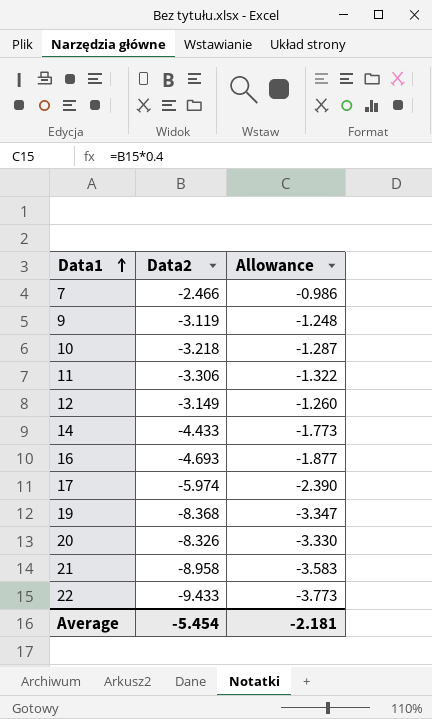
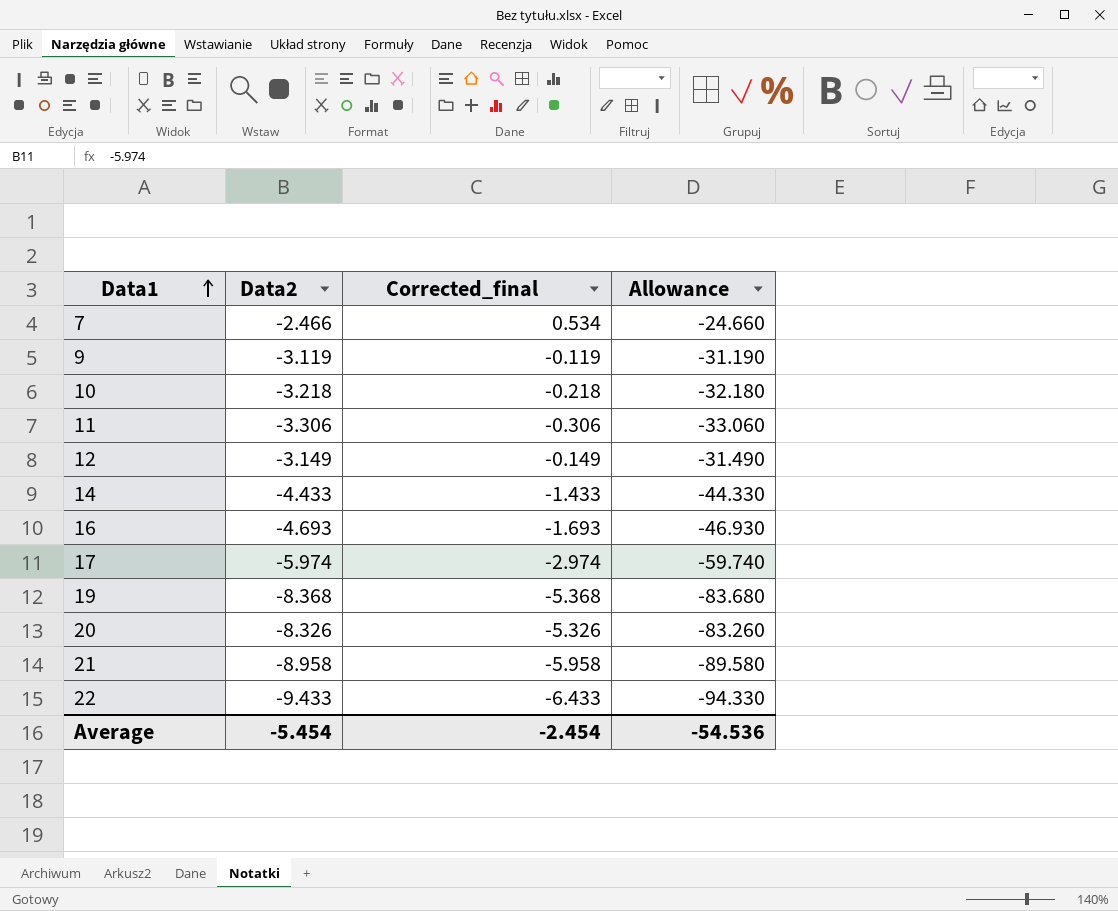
column Corrected_final | formula: none -> [Data2] + 3
column Allowance | formula: [Data2] * 0.4 -> [Data2] * 10
Average | Allowance: -2.181 -> -54.536

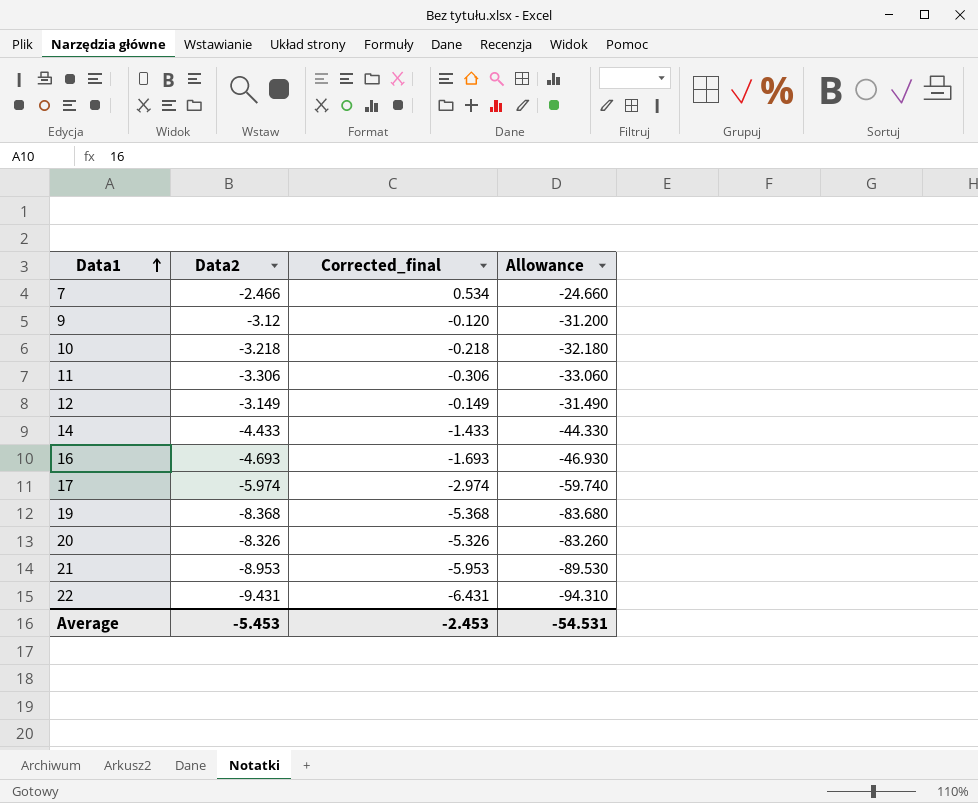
9 | Data2: -3.119 -> -3.12
9 | Corrected_final: -0.119 -> -0.120
9 | Allowance: -31.190 -> -31.200
21 | Data2: -8.958 -> -8.953
21 | Corrected_final: -5.958 -> -5.953
21 | Allowance: -89.580 -> -89.530
22 | Data2: -9.433 -> -9.431
22 | Corrected_final: -6.433 -> -6.431
22 | Allowance: -94.330 -> -94.310
Average | Data2: -5.454 -> -5.453
Average | Corrected_final: -2.454 -> -2.453
Average | Allowance: -54.536 -> -54.531

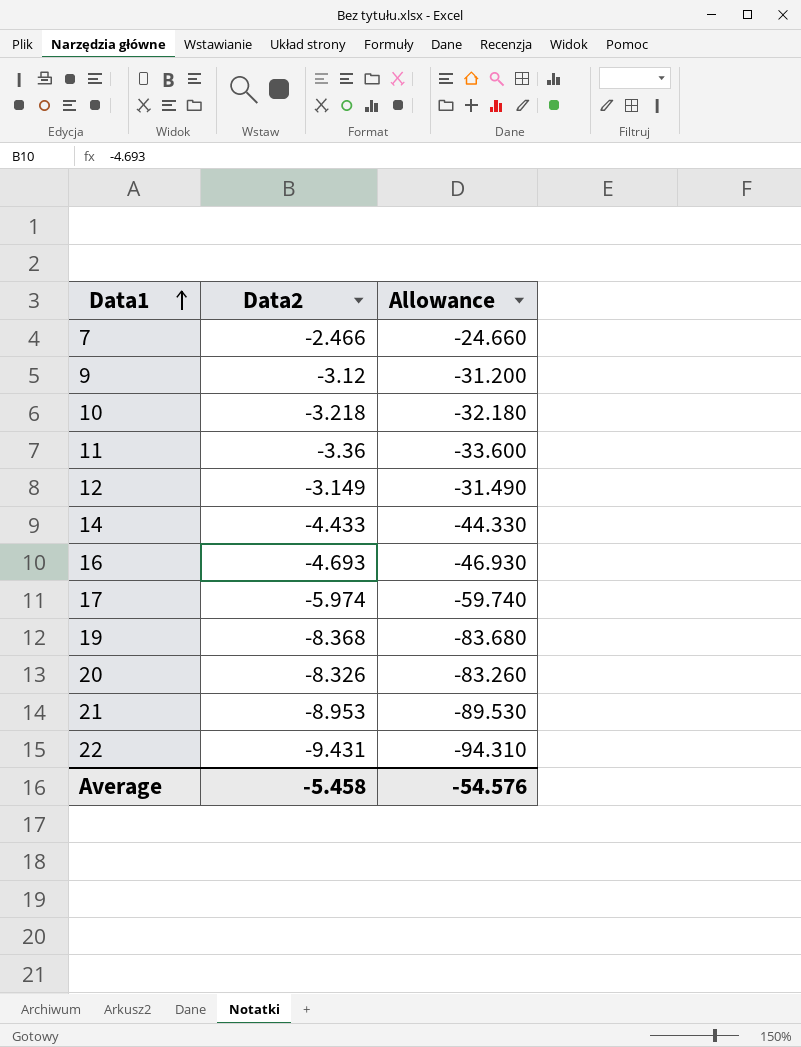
column Corrected_final | formula: [Data2] + 3 -> none
11 | Data2: -3.306 -> -3.36
11 | Allowance: -33.060 -> -33.600
Average | Data2: -5.453 -> -5.458
Average | Allowance: -54.531 -> -54.576

